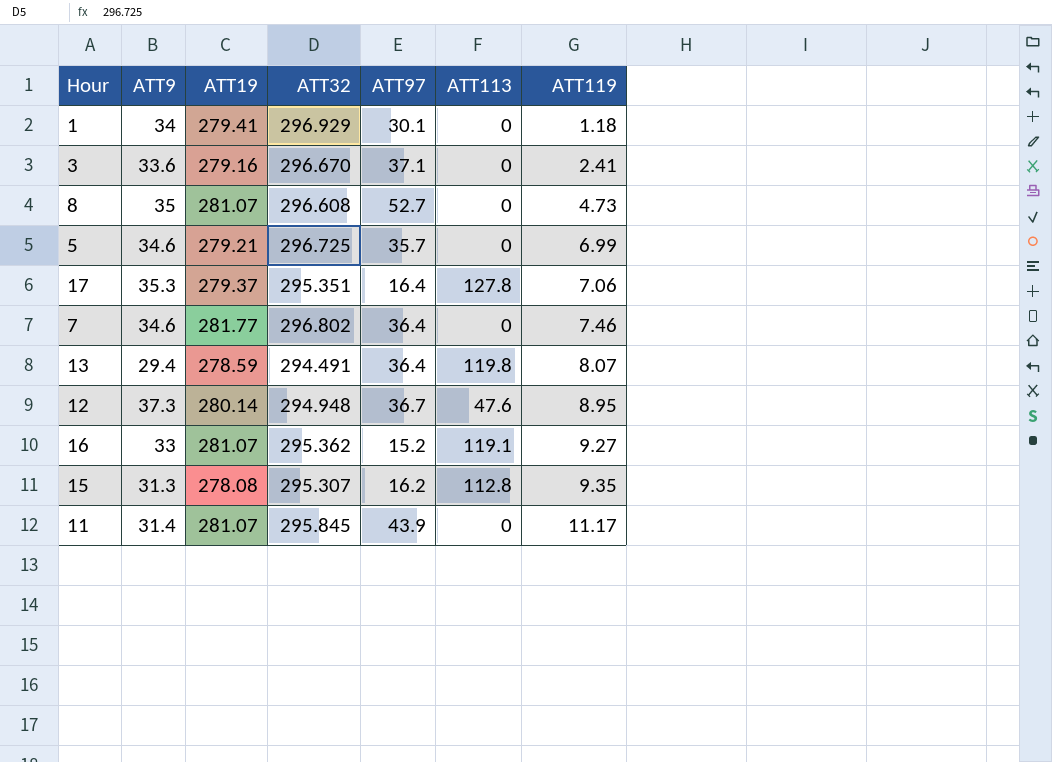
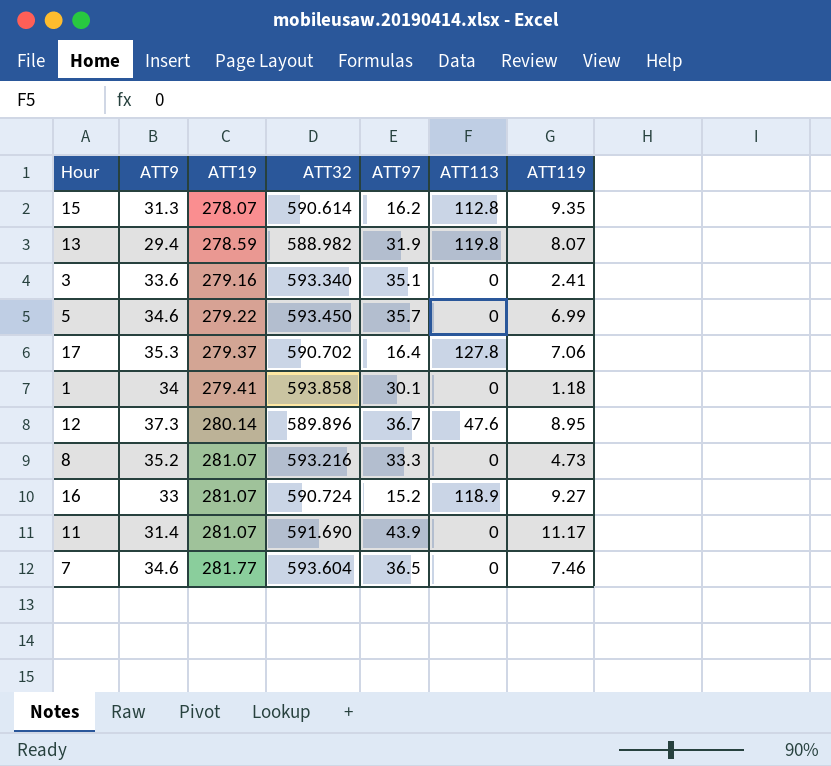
row order: ATT119 ascending -> ATT19 ascending
15 | ATT19: 278.08 -> 278.07
15 | ATT32: 295.307 -> 590.614
13 | ATT32: 294.491 -> 588.982
13 | ATT97: 36.4 -> 31.9
3 | ATT32: 296.670 -> 593.340
3 | ATT97: 37.1 -> 35.1
5 | ATT19: 279.21 -> 279.22
5 | ATT32: 296.725 -> 593.450
17 | ATT32: 295.351 -> 590.702
1 | ATT32: 296.929 -> 593.858
12 | ATT32: 294.948 -> 589.896
8 | ATT9: 35 -> 35.2
8 | ATT32: 296.608 -> 593.216
8 | ATT97: 52.7 -> 33.3
16 | ATT32: 295.362 -> 590.724
16 | ATT113: 119.1 -> 118.9
11 | ATT32: 295.845 -> 591.690
7 | ATT32: 296.802 -> 593.604
7 | ATT97: 36.4 -> 36.5

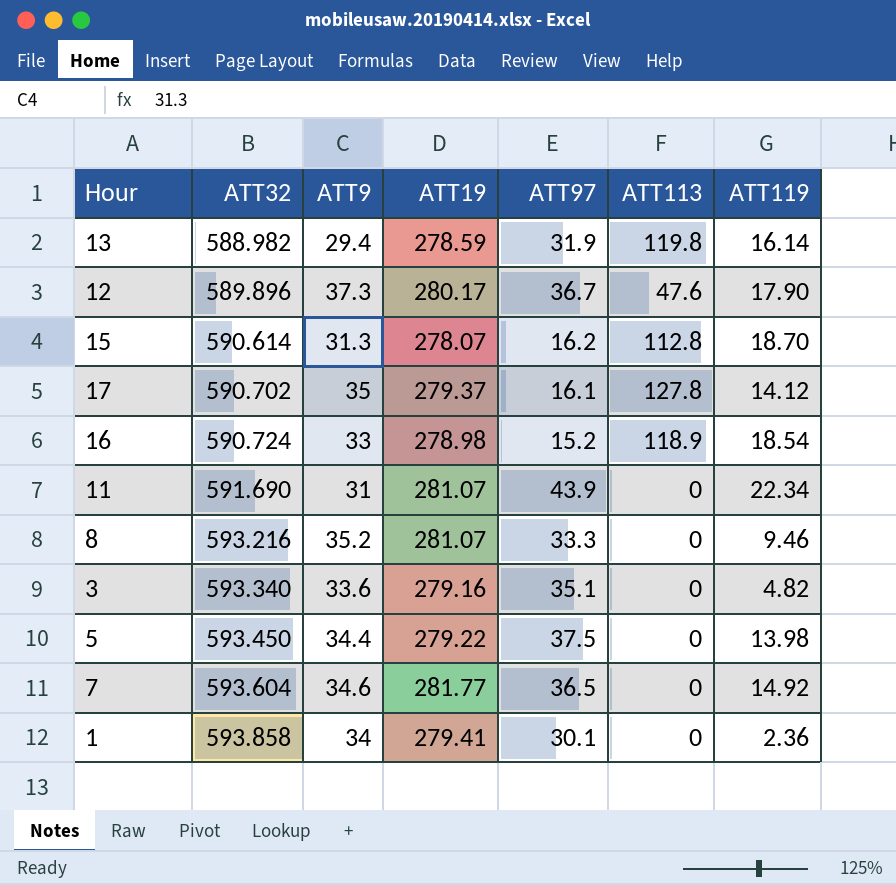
row order: ATT19 ascending -> ATT32 ascending
column ATT32 | position: 4 -> 2
13 | ATT119: 8.07 -> 16.14
12 | ATT19: 280.14 -> 280.17
12 | ATT119: 8.95 -> 17.90
15 | ATT119: 9.35 -> 18.70
17 | ATT9: 35.3 -> 35
17 | ATT97: 16.4 -> 16.1
17 | ATT119: 7.06 -> 14.12
16 | ATT19: 281.07 -> 278.98
16 | ATT119: 9.27 -> 18.54
11 | ATT9: 31.4 -> 31
11 | ATT119: 11.17 -> 22.34
8 | ATT119: 4.73 -> 9.46
3 | ATT119: 2.41 -> 4.82
5 | ATT9: 34.6 -> 34.4
5 | ATT97: 35.7 -> 37.5
5 | ATT119: 6.99 -> 13.98
7 | ATT119: 7.46 -> 14.92
1 | ATT119: 1.18 -> 2.36

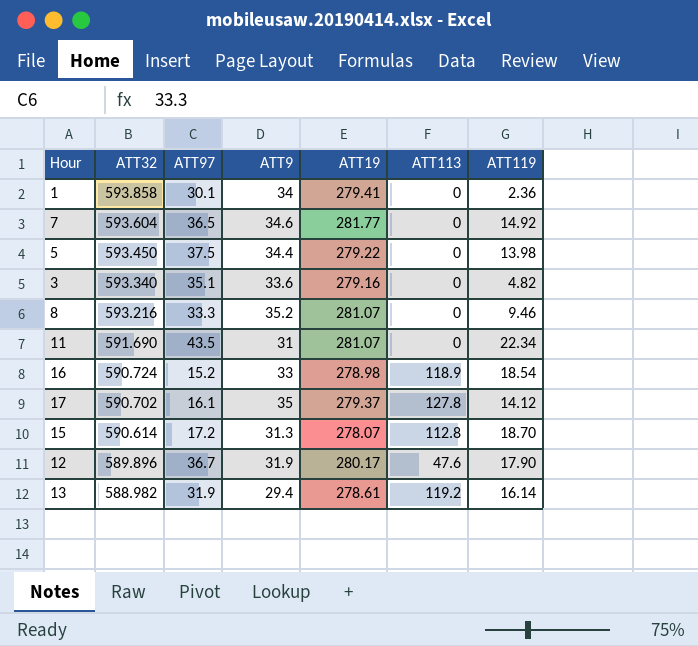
row order: ATT32 ascending -> ATT32 descending
column ATT97 | position: 5 -> 3
11 | ATT97: 43.9 -> 43.5
15 | ATT97: 16.2 -> 17.2
12 | ATT9: 37.3 -> 31.9
13 | ATT19: 278.59 -> 278.61
13 | ATT113: 119.8 -> 119.2

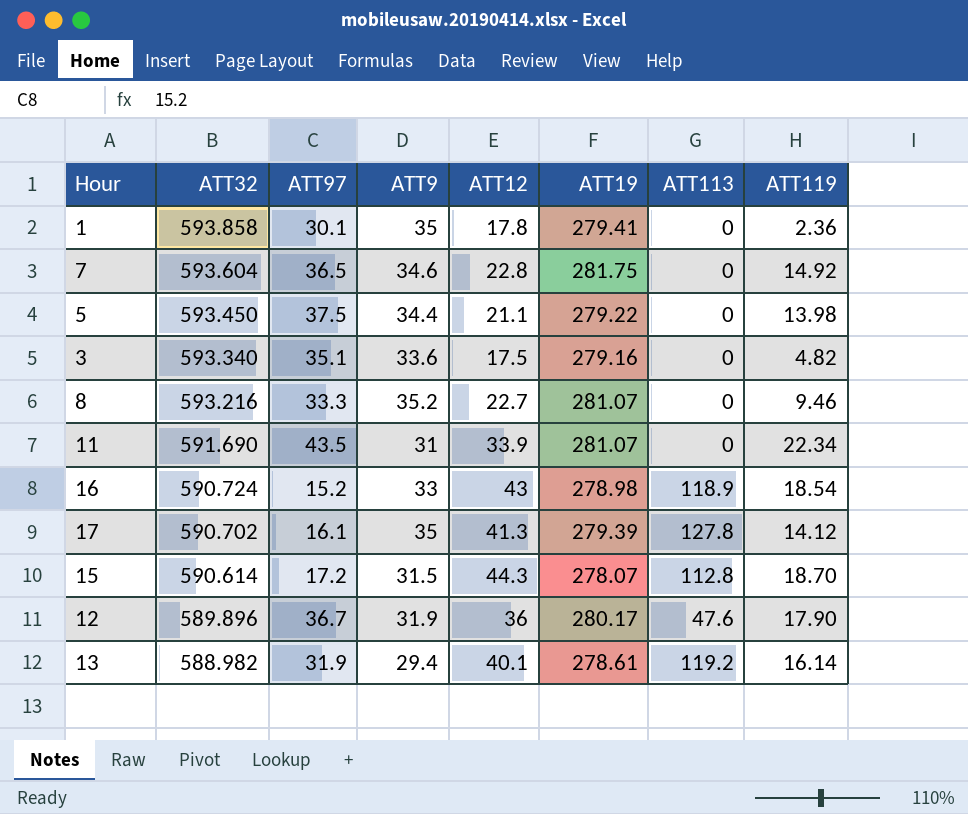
column ATT12 | position: none -> 5
1 | ATT9: 34 -> 35
7 | ATT19: 281.77 -> 281.75
17 | ATT19: 279.37 -> 279.39
15 | ATT9: 31.3 -> 31.5

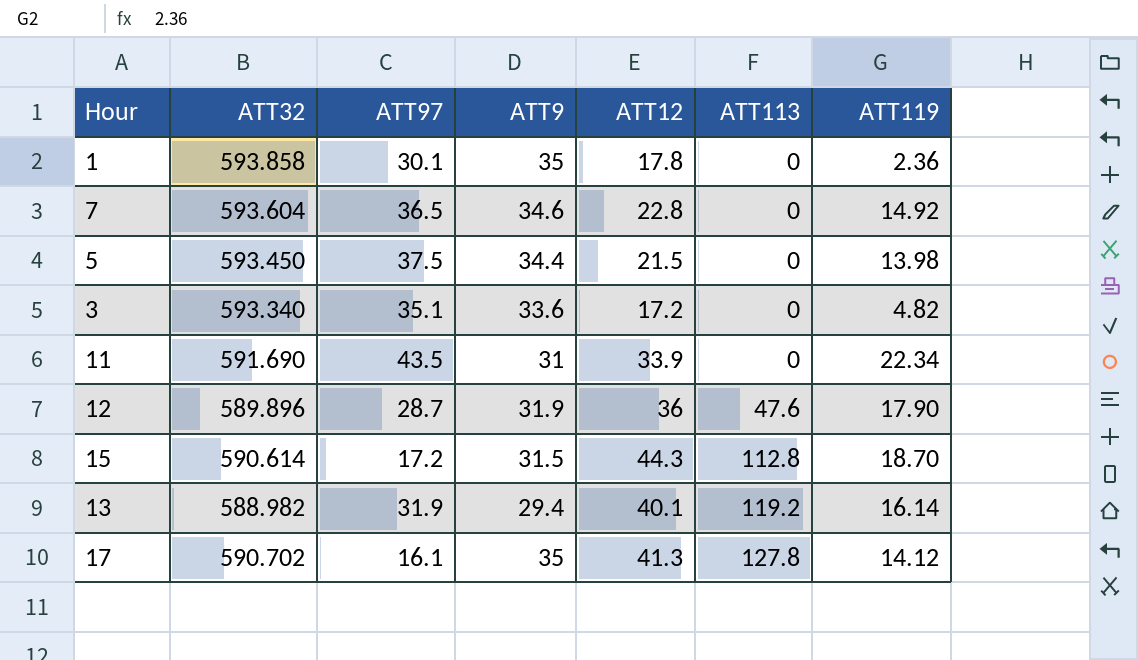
row order: ATT32 descending -> ATT113 ascending
column ATT19 | position: 6 -> none
row 8: 593.216 | 33.3 | 35.2 | 22.7 | 281.07 | 0 | 9.46 -> none
row 16: 590.724 | 15.2 | 33 | 43 | 278.98 | 118.9 | 18.54 -> none
5 | ATT12: 21.1 -> 21.5
3 | ATT12: 17.5 -> 17.2
12 | ATT97: 36.7 -> 28.7

